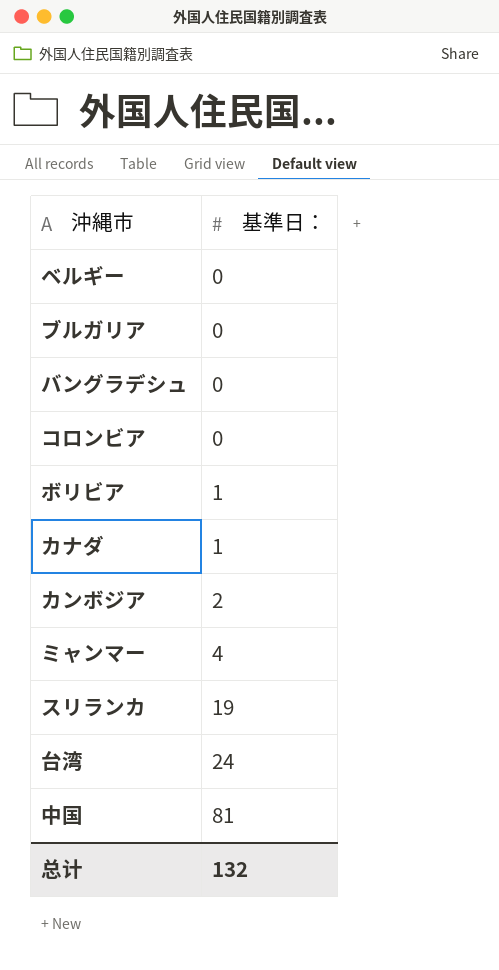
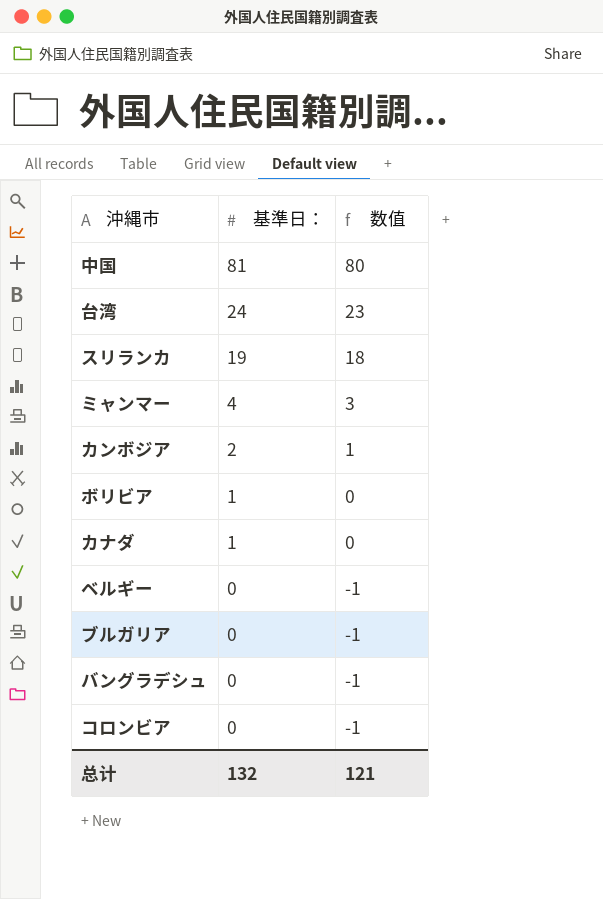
row order: 基準日： ascending -> 基準日： descending
column 数值 | formula: none -> [基準日：] - 1

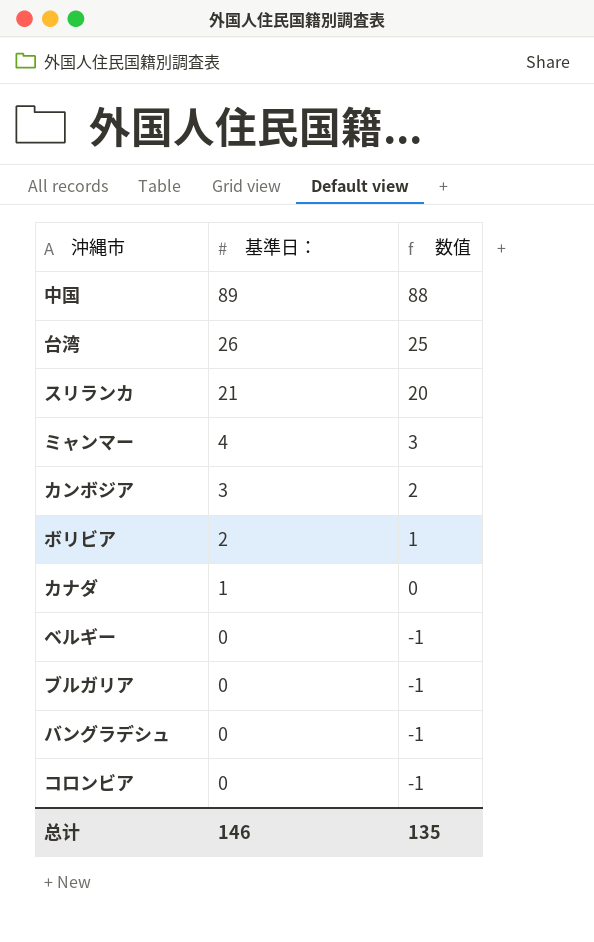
中国 | 基準日：: 81 -> 89
中国 | 数值: 80 -> 88
台湾 | 基準日：: 24 -> 26
台湾 | 数值: 23 -> 25
スリランカ | 基準日：: 19 -> 21
スリランカ | 数值: 18 -> 20
カンボジア | 基準日：: 2 -> 3
カンボジア | 数值: 1 -> 2
ボリビア | 基準日：: 1 -> 2
ボリビア | 数值: 0 -> 1
总计 | 基準日：: 132 -> 146
总计 | 数值: 121 -> 135

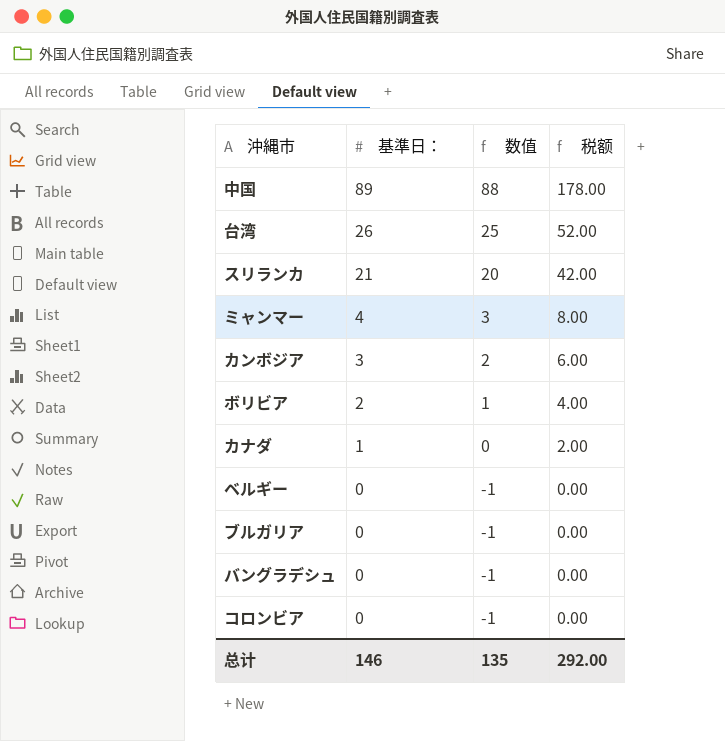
column 税额 | formula: none -> [基準日：] * 2

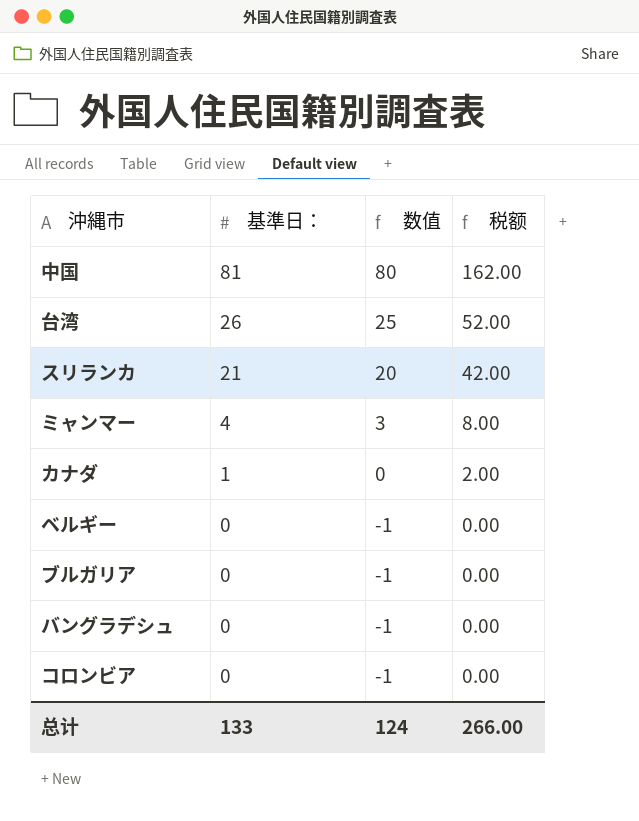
row カンボジア: 3 | 2 | 6.00 -> none
row ボリビア: 2 | 1 | 4.00 -> none
中国 | 基準日：: 89 -> 81
中国 | 数值: 88 -> 80
中国 | 税额: 178.00 -> 162.00
总计 | 基準日：: 146 -> 133
总计 | 数值: 135 -> 124
总计 | 税额: 292.00 -> 266.00

